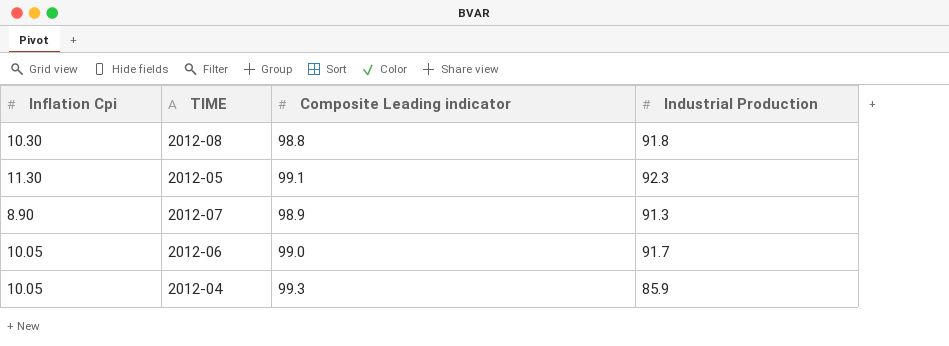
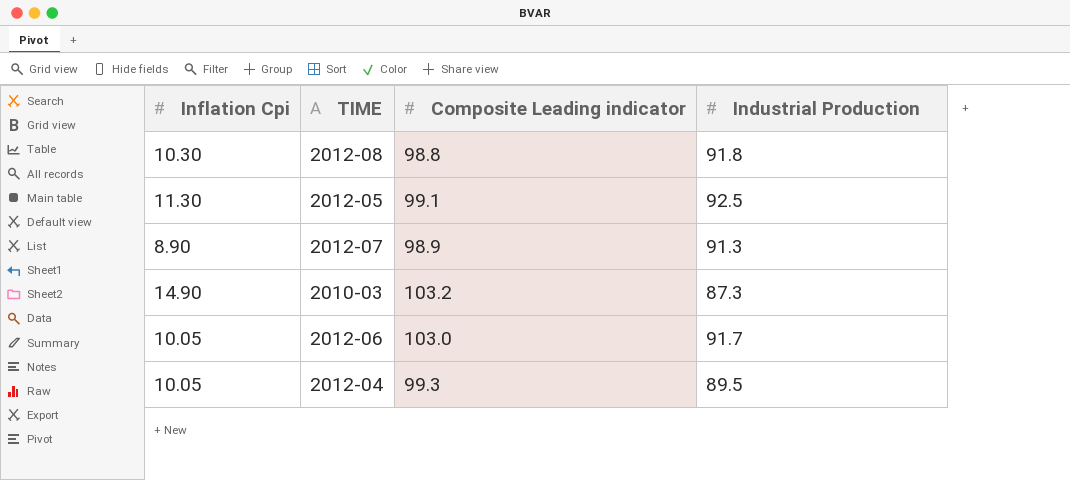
2012-05 | Industrial Production: 92.3 -> 92.5
row 2010-03: none -> 14.90 | 103.2 | 87.3
2012-06 | Composite Leading indicator: 99.0 -> 103.0
2012-04 | Industrial Production: 85.9 -> 89.5

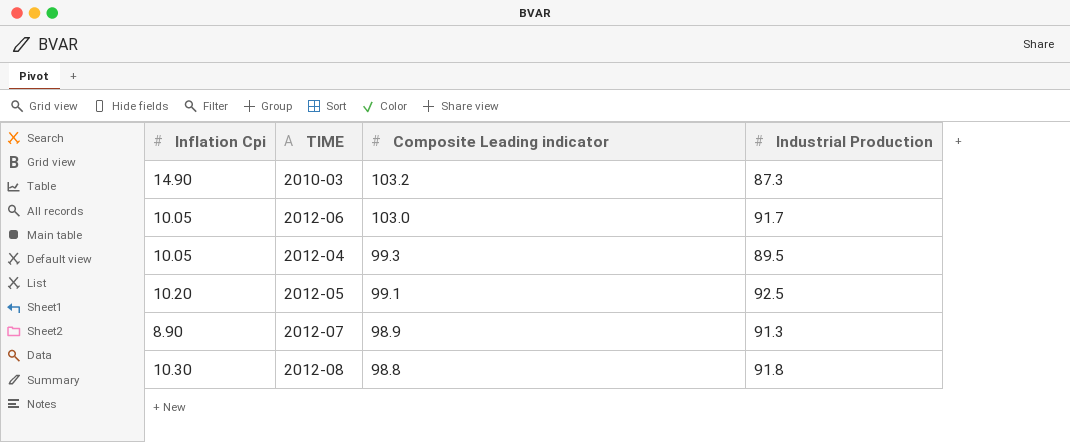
row order: none -> Composite Leading indicator descending
2012-05 | Inflation Cpi: 11.30 -> 10.20

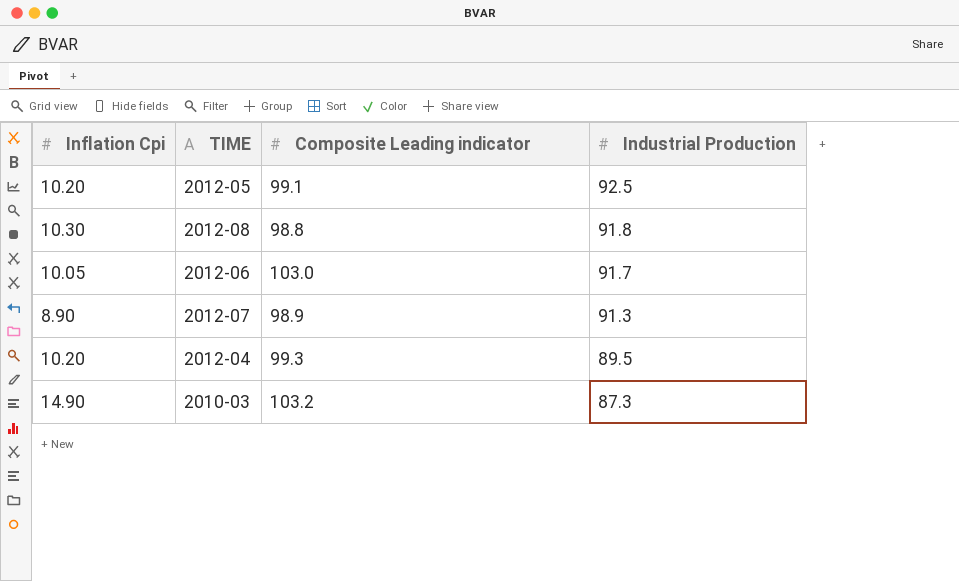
row order: Composite Leading indicator descending -> Industrial Production descending
2012-04 | Inflation Cpi: 10.05 -> 10.20

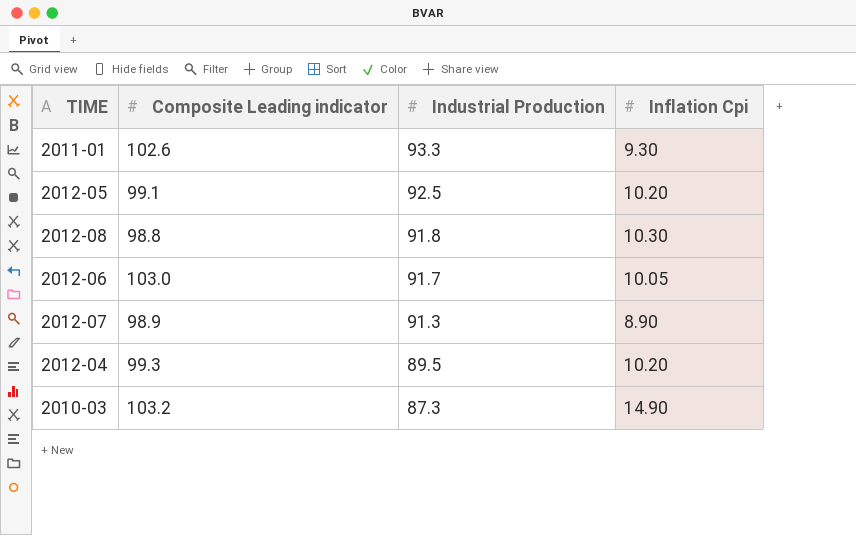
column Inflation Cpi | position: 1 -> 4
row 2011-01: none -> 102.6 | 93.3 | 9.30

